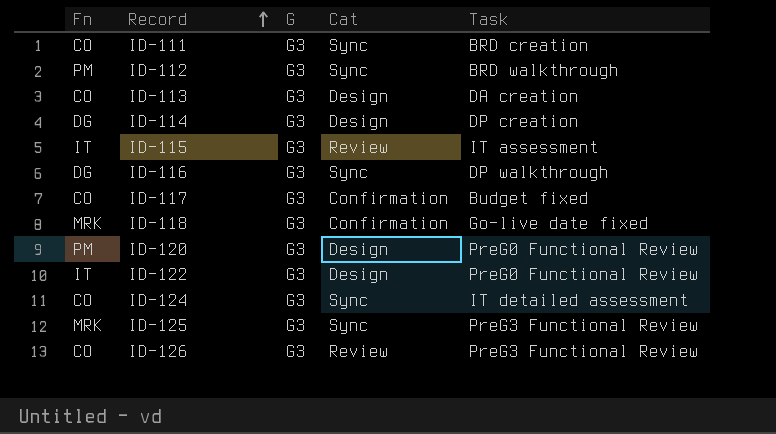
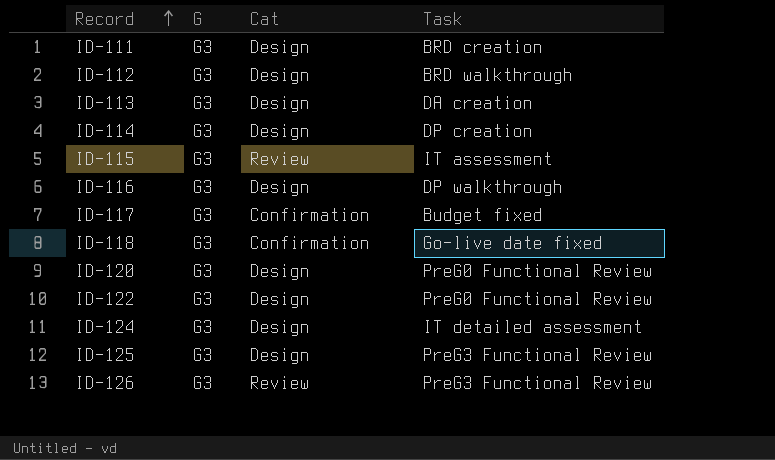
column Fn | position: 1 -> none
ID-111 | Cat: Sync -> Design
ID-112 | Cat: Sync -> Design
ID-116 | Cat: Sync -> Design
ID-124 | Cat: Sync -> Design
ID-125 | Cat: Sync -> Design

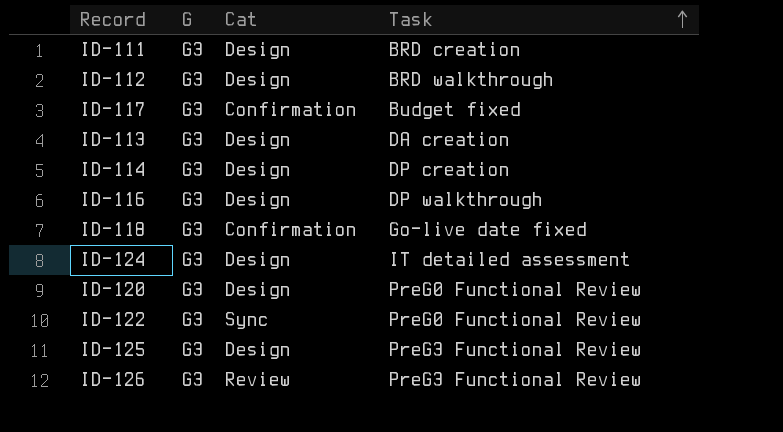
row order: Record ascending -> Task ascending
row ID-115: G3 | Review | IT assessment -> none
ID-122 | Cat: Design -> Sync

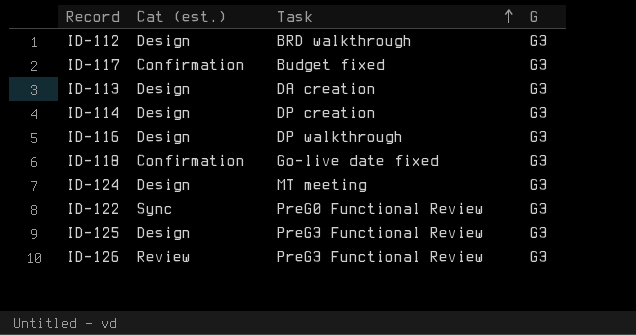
column name: Cat -> Cat (est.)
column G | position: 2 -> 4
row ID-111: G3 | Design | BRD creation -> none
row ID-120: G3 | Design | PreG0 Functional Review -> none
ID-124 | Task: IT detailed assessment -> MT meeting

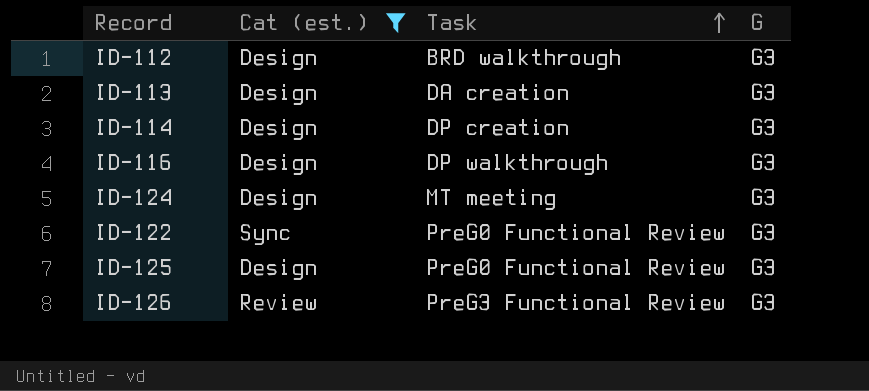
filter: none -> Cat (est.) != Confirmation
ID-125 | Task: PreG3 Functional Review -> PreG0 Functional Review

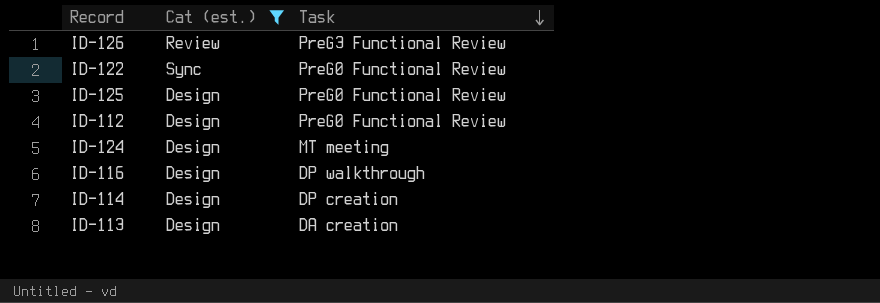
row order: Task ascending -> Task descending
column G | position: 4 -> none
ID-112 | Task: BRD walkthrough -> PreG0 Functional Review

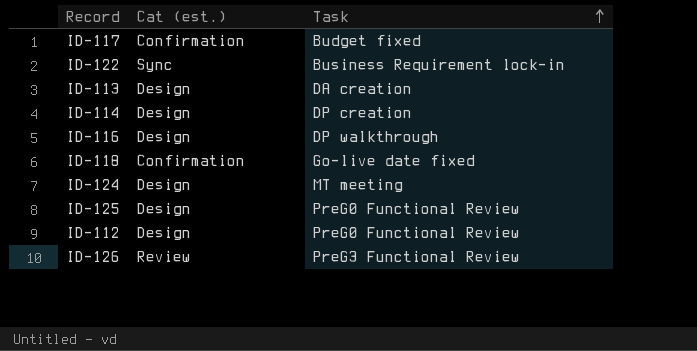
filter: Cat (est.) != Confirmation -> none
row order: Task descending -> Task ascending
ID-122 | Task: PreG0 Functional Review -> Business Requirement lock-in

